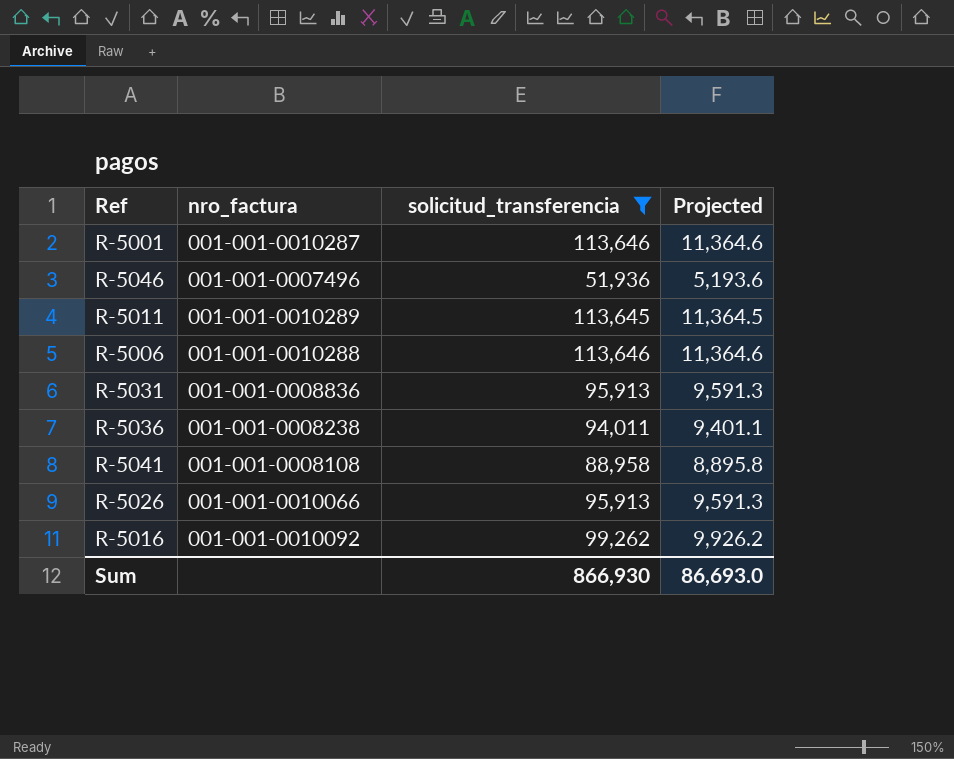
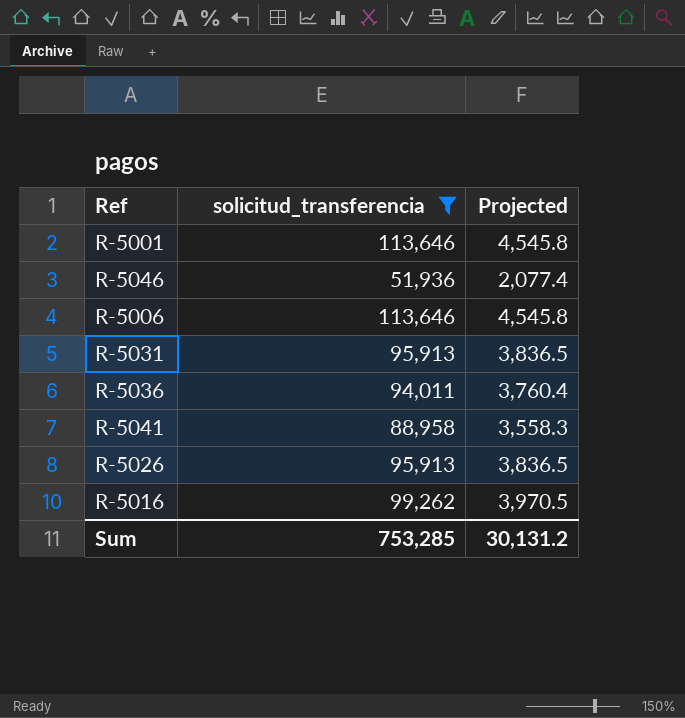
column nro_factura | position: 2 -> none
column Projected | formula: [solicitud_transferencia] * 0.1 -> [solicitud_transferencia] * 0.04
row R-5011: 001-001-0010289 | 113,645 | 11,364.5 -> none
Sum | solicitud_transferencia: 866,930 -> 753,285
Sum | Projected: 86,693.0 -> 30,131.2

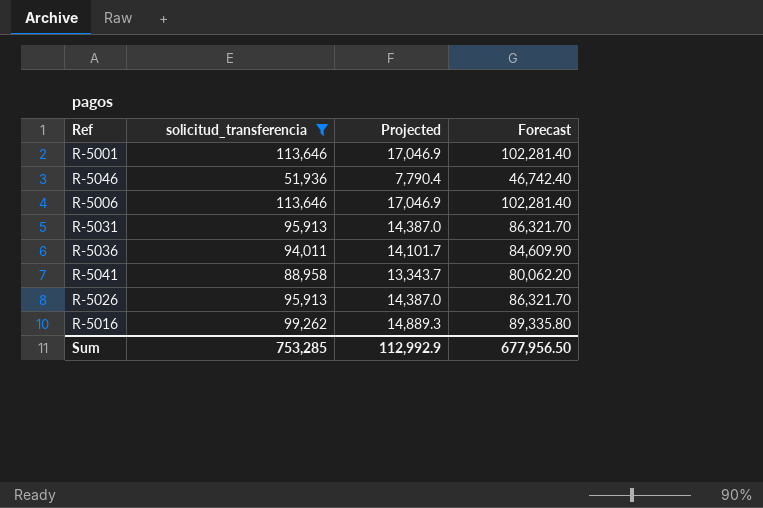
column Projected | formula: [solicitud_transferencia] * 0.04 -> [solicitud_transferencia] * 0.15
column Forecast | formula: none -> [solicitud_transferencia] * 0.9
Sum | Projected: 30,131.2 -> 112,992.9

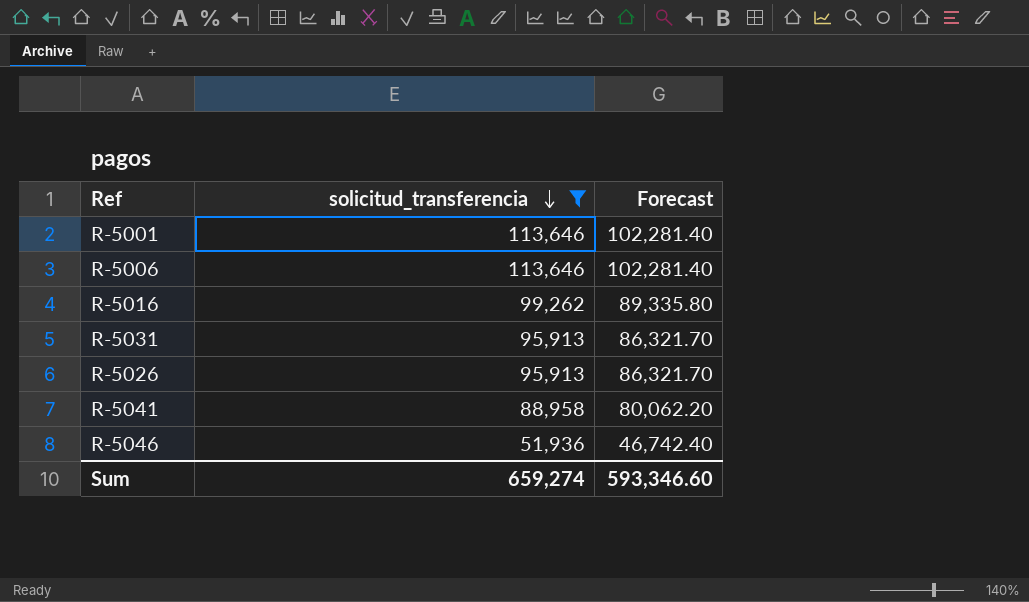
row order: none -> solicitud_transferencia descending
column Projected | formula: [solicitud_transferencia] * 0.15 -> none
row R-5036: 94,011 | 14,101.7 | 84,609.90 -> none
Sum | solicitud_transferencia: 753,285 -> 659,274
Sum | Forecast: 677,956.50 -> 593,346.60

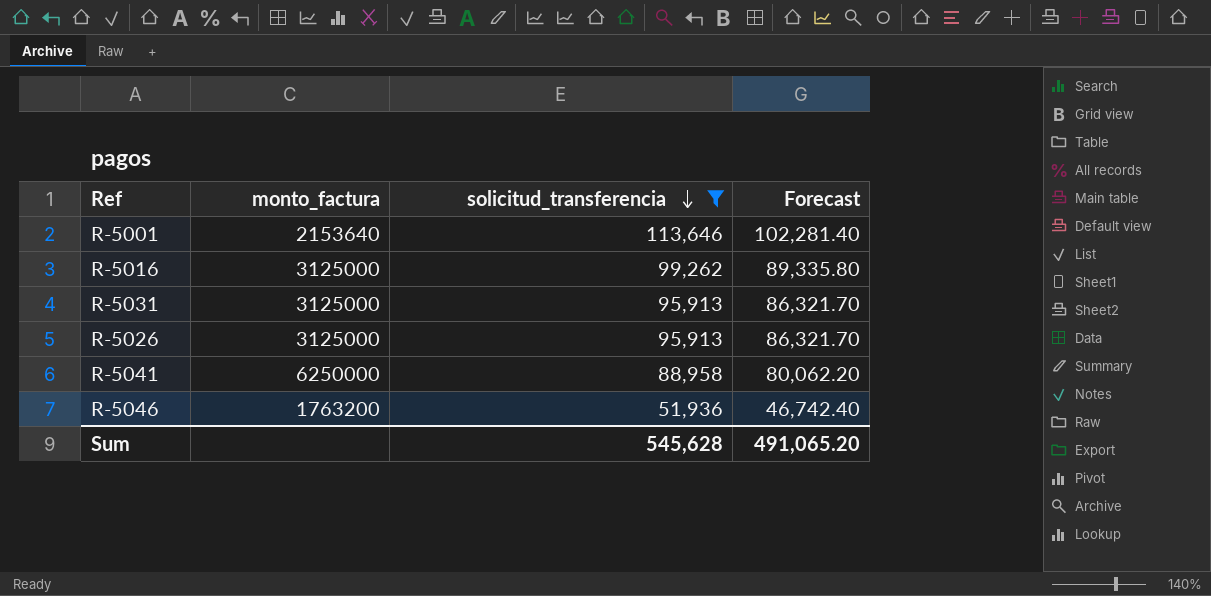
column monto_factura | position: none -> 2
row R-5006: 113,646 | 102,281.40 -> none
Sum | solicitud_transferencia: 659,274 -> 545,628
Sum | Forecast: 593,346.60 -> 491,065.20

